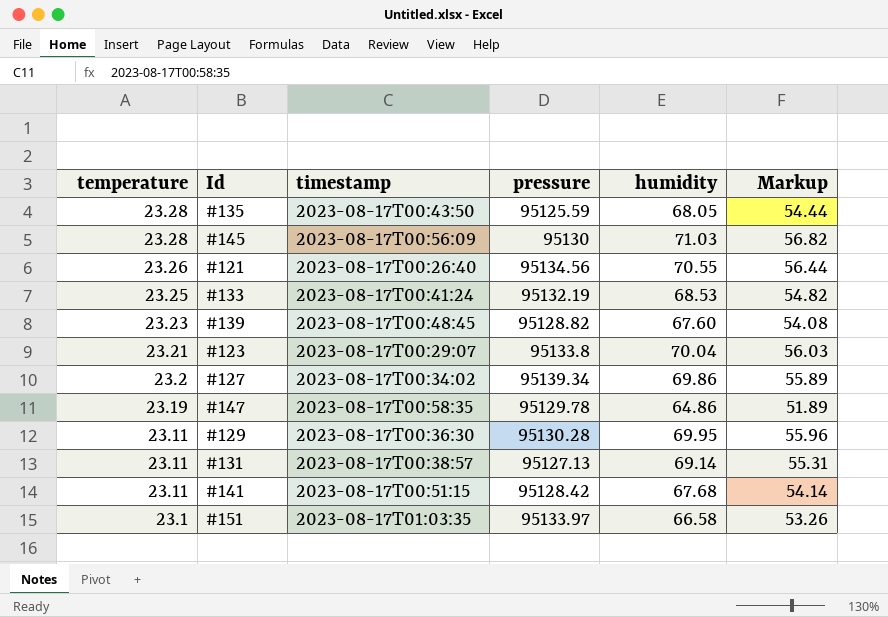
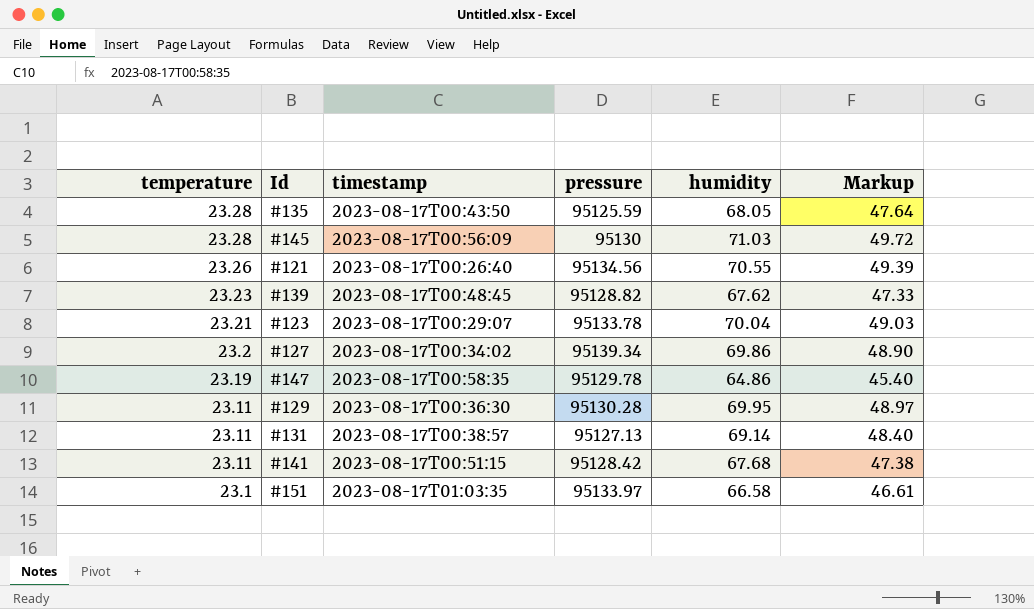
column Markup | formula: [humidity] * 0.8 -> [humidity] * 0.7
row #133: 23.25 | 2023-08-17T00:41:24 | 95132.19 | 68.53 | 54.82 -> none
#139 | humidity: 67.60 -> 67.62
#123 | pressure: 95133.8 -> 95133.78

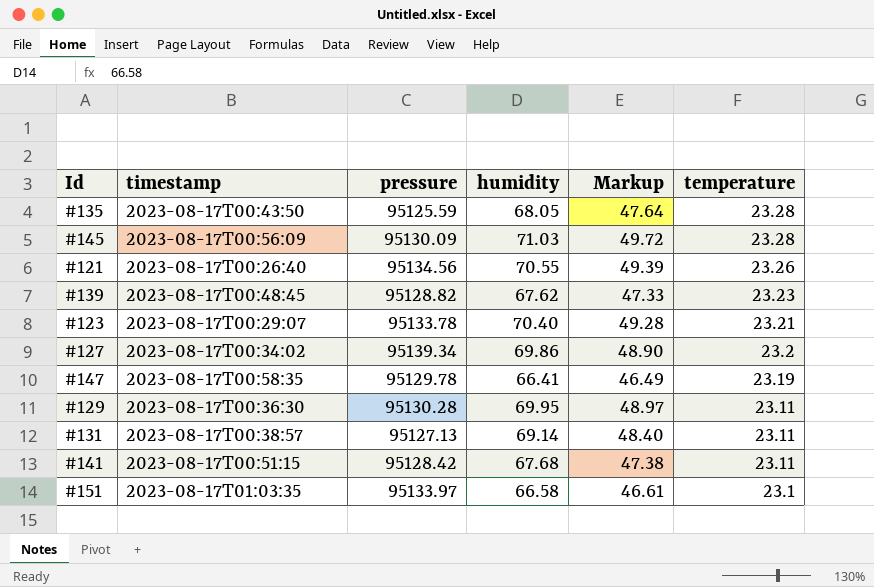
column temperature | position: 1 -> 6
#145 | pressure: 95130 -> 95130.09
#123 | humidity: 70.04 -> 70.40
#123 | Markup: 49.03 -> 49.28
#147 | humidity: 64.86 -> 66.41
#147 | Markup: 45.40 -> 46.49

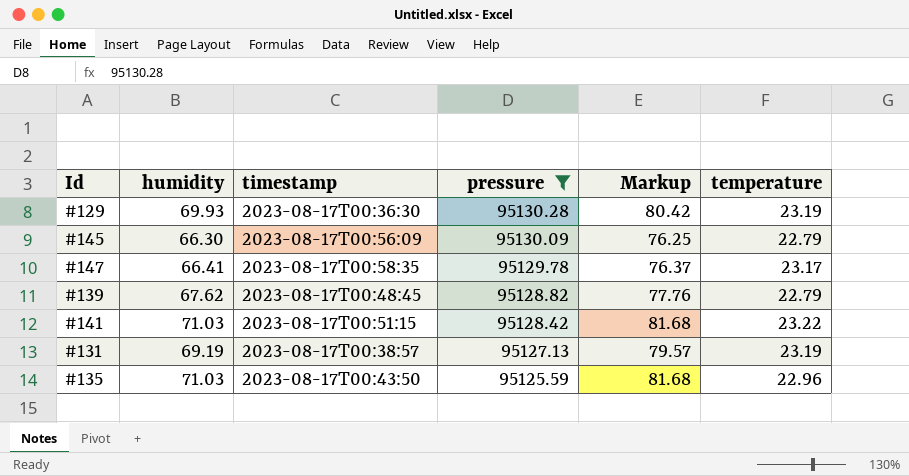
filter: none -> pressure <= 95130.28
row order: temperature descending -> pressure descending
column humidity | position: 4 -> 2
column Markup | formula: [humidity] * 0.7 -> [humidity] * 1.15
#129 | humidity: 69.95 -> 69.93
#129 | temperature: 23.11 -> 23.19
#145 | humidity: 71.03 -> 66.30
#145 | temperature: 23.28 -> 22.79
#147 | temperature: 23.19 -> 23.17
#139 | temperature: 23.23 -> 22.79
#141 | humidity: 67.68 -> 71.03
#141 | temperature: 23.11 -> 23.22
#131 | humidity: 69.14 -> 69.19
#131 | temperature: 23.11 -> 23.19
#135 | humidity: 68.05 -> 71.03
#135 | temperature: 23.28 -> 22.96

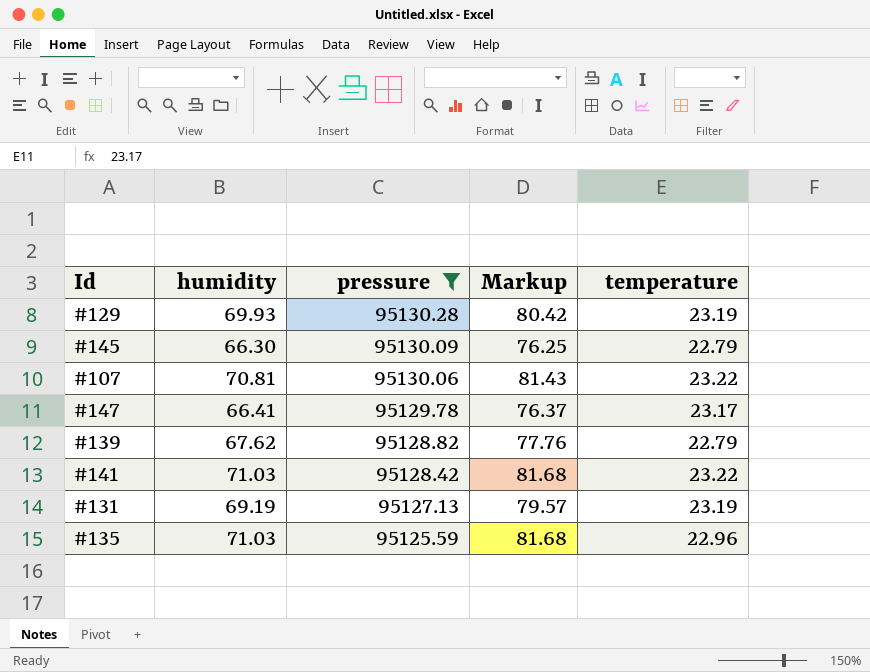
column timestamp | position: 3 -> none
row #107: none -> 70.81 | 95130.06 | 81.43 | 23.22

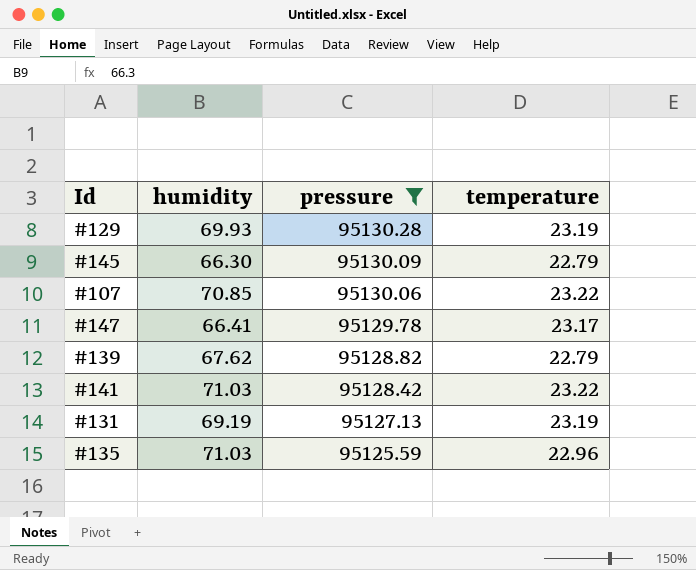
column Markup | formula: [humidity] * 1.15 -> none
#107 | humidity: 70.81 -> 70.85

